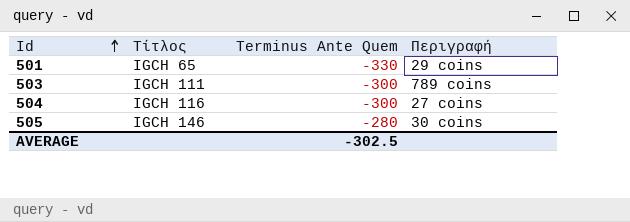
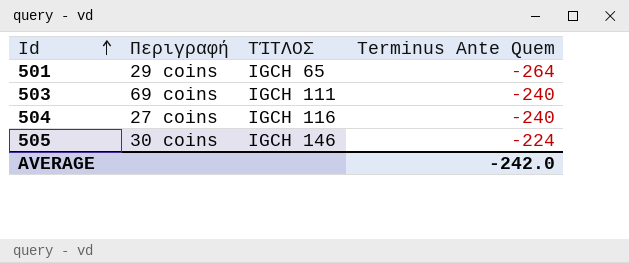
column Περιγραφή | position: 4 -> 2
column name: Τίτλος -> ΤΊΤΛΟΣ
501 | Terminus Ante Quem: -330 -> -264
503 | Περιγραφή: 789 coins -> 69 coins
503 | Terminus Ante Quem: -300 -> -240
504 | Terminus Ante Quem: -300 -> -240
505 | Terminus Ante Quem: -280 -> -224
AVERAGE | Terminus Ante Quem: -302.5 -> -242.0

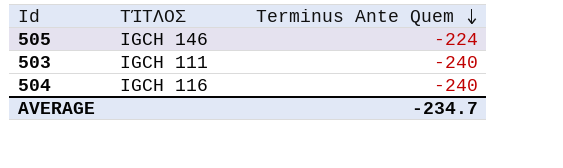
row order: Id ascending -> Terminus Ante Quem descending
column Περιγραφή | position: 2 -> none
row 501: 29 coins | IGCH 65 | -264 -> none
AVERAGE | Terminus Ante Quem: -242.0 -> -234.7

